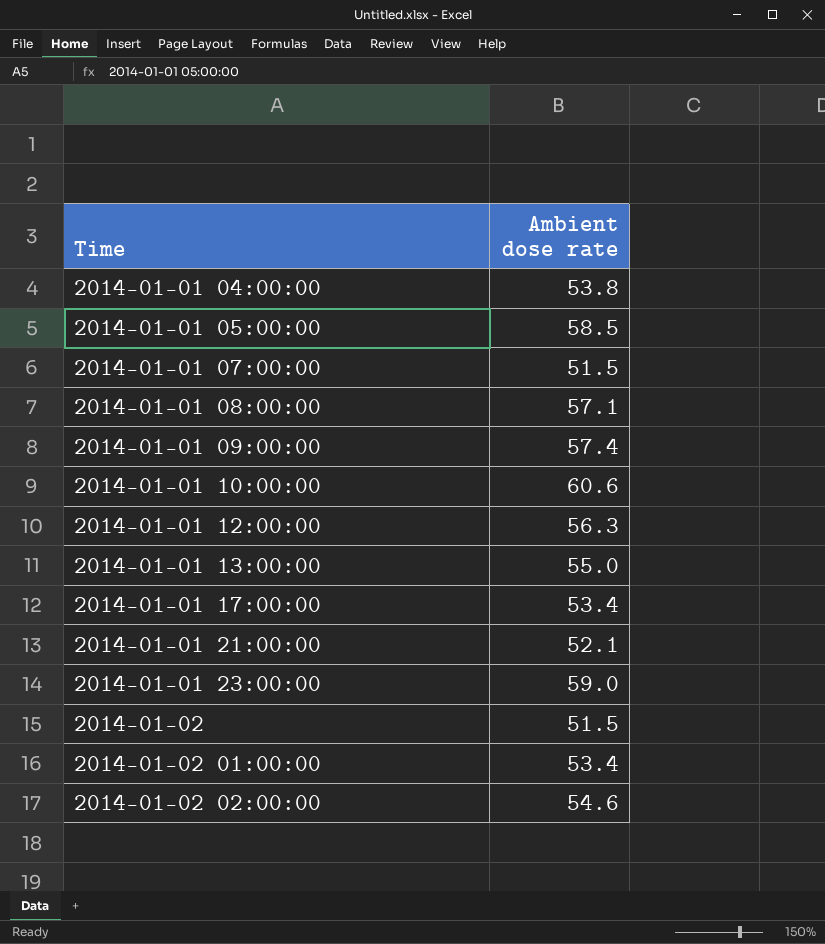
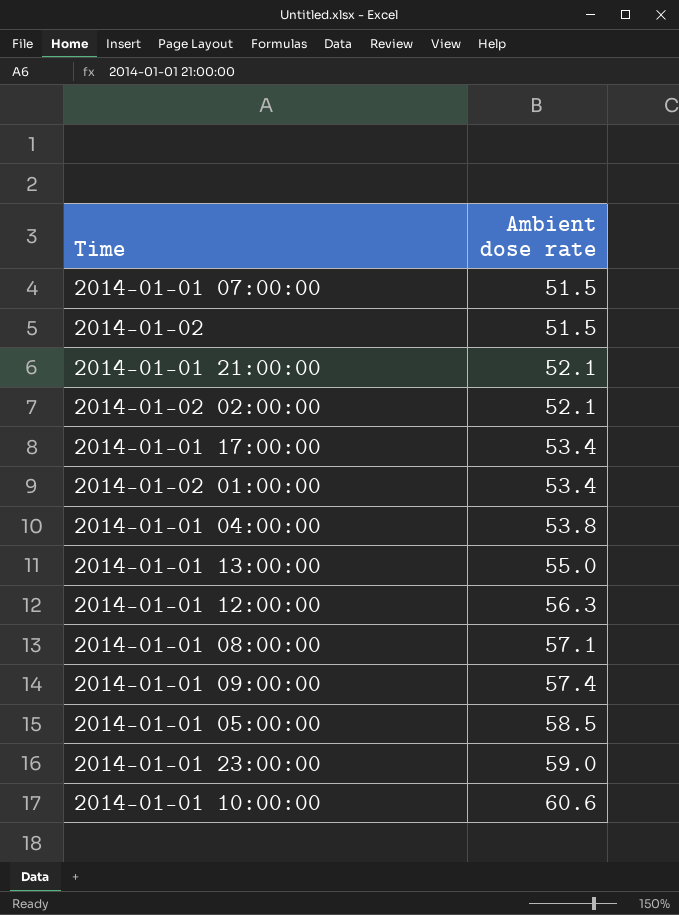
row order: Time ascending -> Ambient dose rate ascending
2014-01-02 02:00:00 | Ambient dose rate: 54.6 -> 52.1

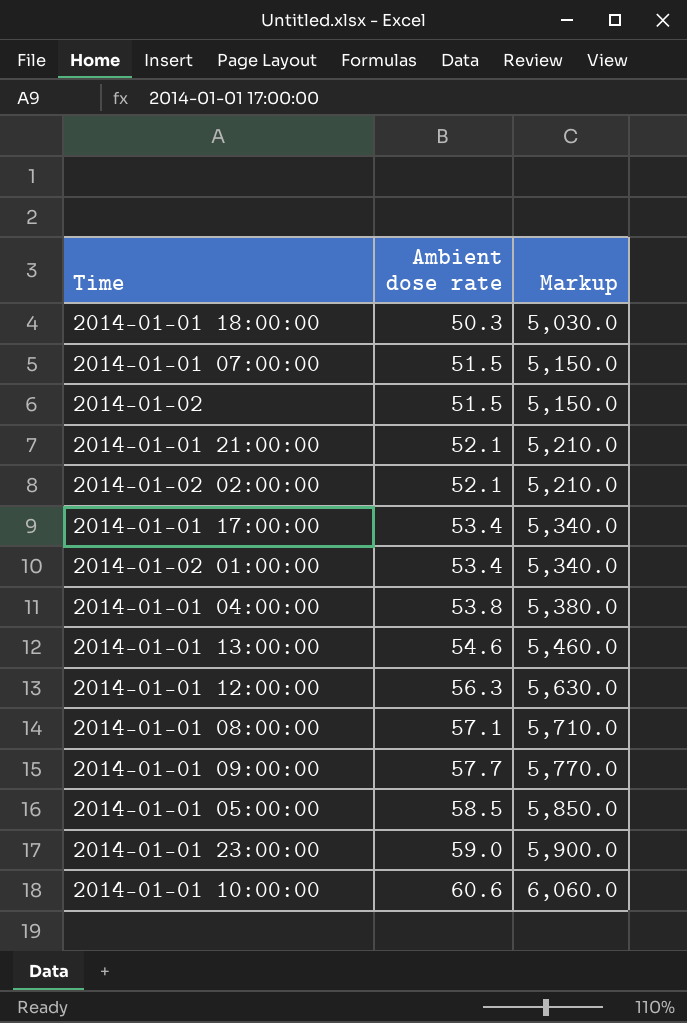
column Markup | formula: none -> [Ambient dose rate] * 100
row 2014-01-01 18:00:00: none -> 50.3 | 5,030.0
2014-01-01 13:00:00 | Ambient dose rate: 55.0 -> 54.6
2014-01-01 09:00:00 | Ambient dose rate: 57.4 -> 57.7

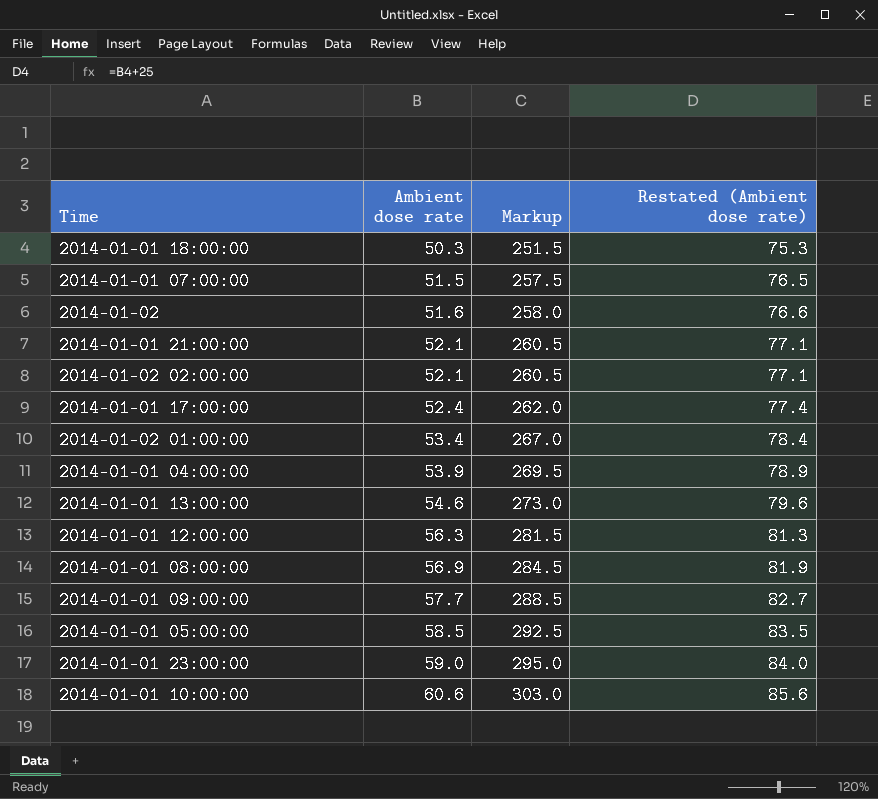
column Markup | formula: [Ambient dose rate] * 100 -> [Ambient dose rate] * 5
column Restated (Ambient dose rate) | formula: none -> [Ambient dose rate] + 25
2014-01-02 | Ambient dose rate: 51.5 -> 51.6
2014-01-01 17:00:00 | Ambient dose rate: 53.4 -> 52.4
2014-01-01 04:00:00 | Ambient dose rate: 53.8 -> 53.9
2014-01-01 08:00:00 | Ambient dose rate: 57.1 -> 56.9

